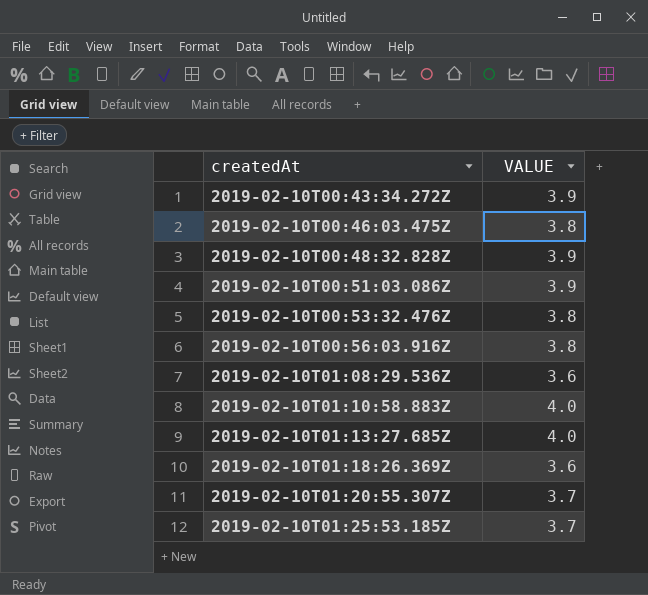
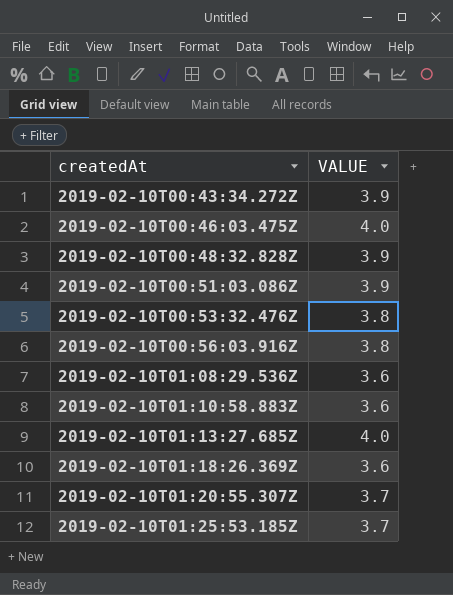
2019-02-10T00:46:03.475Z | VALUE: 3.8 -> 4.0
2019-02-10T01:10:58.883Z | VALUE: 4.0 -> 3.6

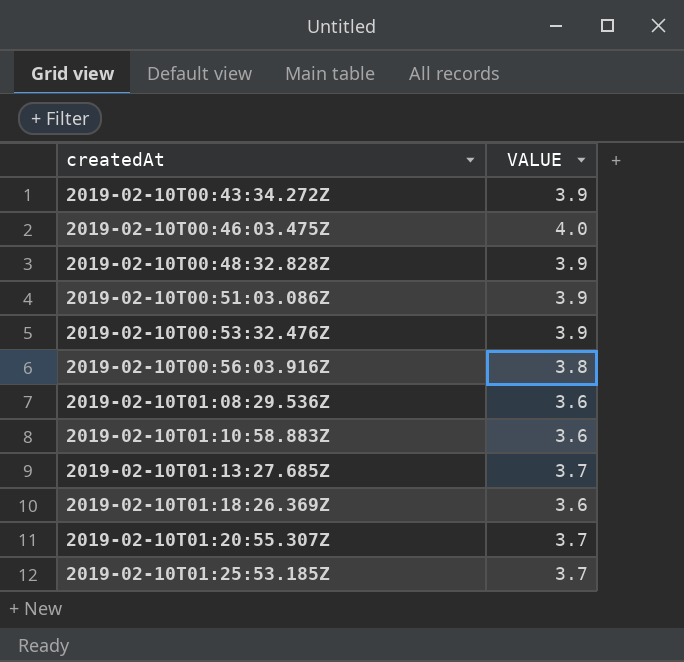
2019-02-10T00:53:32.476Z | VALUE: 3.8 -> 3.9
2019-02-10T01:13:27.685Z | VALUE: 4.0 -> 3.7

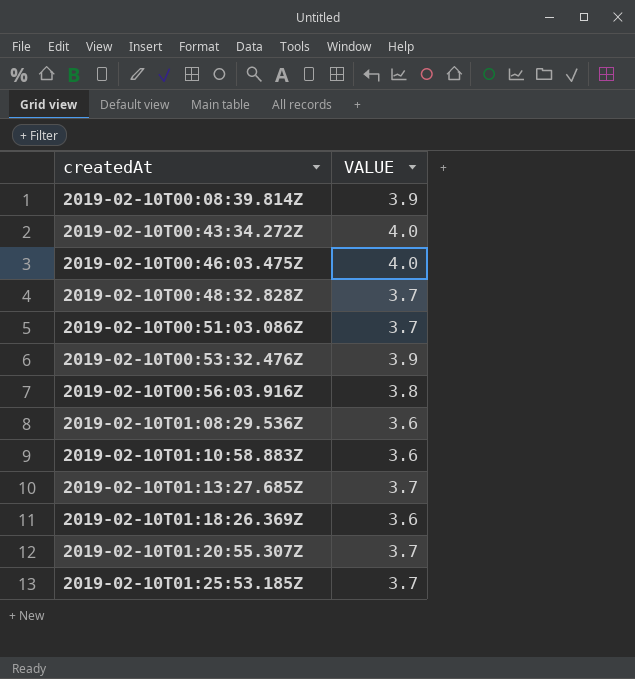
row 2019-02-10T00:08:39.814Z: none -> 3.9
2019-02-10T00:43:34.272Z | VALUE: 3.9 -> 4.0
2019-02-10T00:48:32.828Z | VALUE: 3.9 -> 3.7
2019-02-10T00:51:03.086Z | VALUE: 3.9 -> 3.7

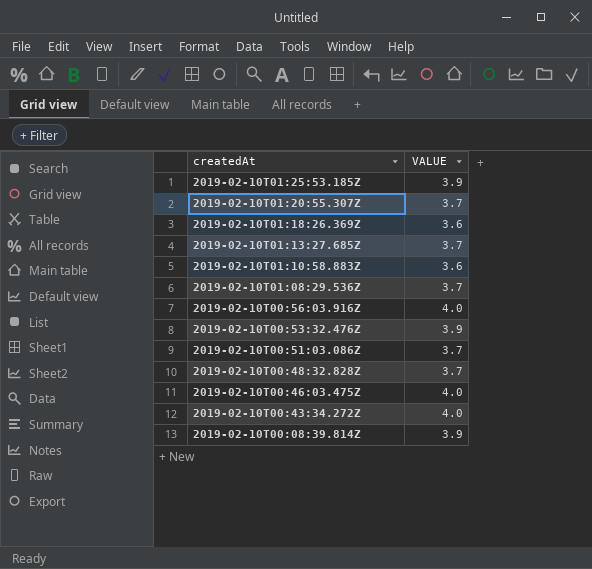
row order: createdAt ascending -> createdAt descending
2019-02-10T01:25:53.185Z | VALUE: 3.7 -> 3.9
2019-02-10T01:08:29.536Z | VALUE: 3.6 -> 3.7
2019-02-10T00:56:03.916Z | VALUE: 3.8 -> 4.0

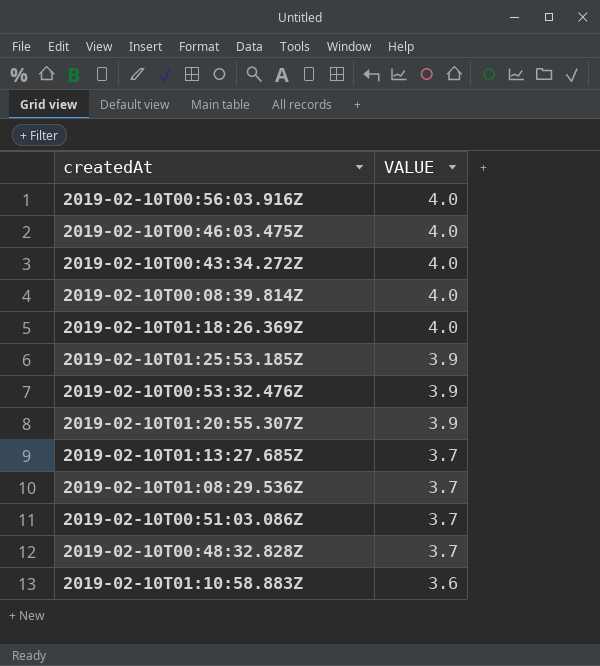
row order: createdAt descending -> VALUE descending
2019-02-10T00:08:39.814Z | VALUE: 3.9 -> 4.0
2019-02-10T01:18:26.369Z | VALUE: 3.6 -> 4.0
2019-02-10T01:20:55.307Z | VALUE: 3.7 -> 3.9

